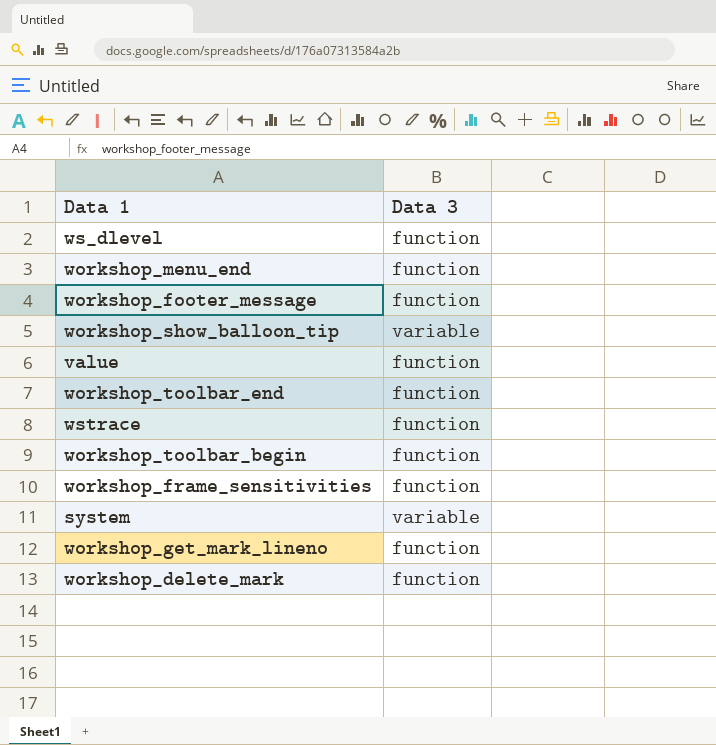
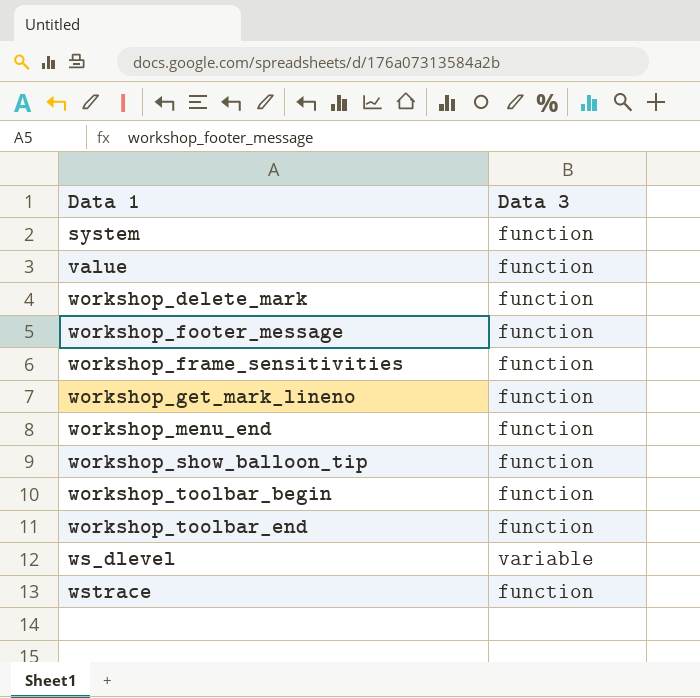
row order: none -> Data 1 ascending
system | Data 3: variable -> function
workshop_show_balloon_tip | Data 3: variable -> function
ws_dlevel | Data 3: function -> variable

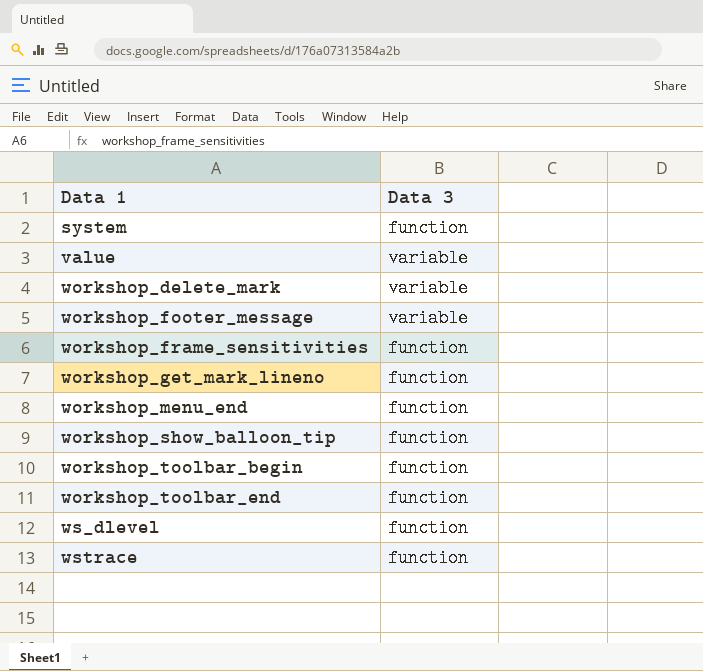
value | Data 3: function -> variable
workshop_delete_mark | Data 3: function -> variable
workshop_footer_message | Data 3: function -> variable
ws_dlevel | Data 3: variable -> function

